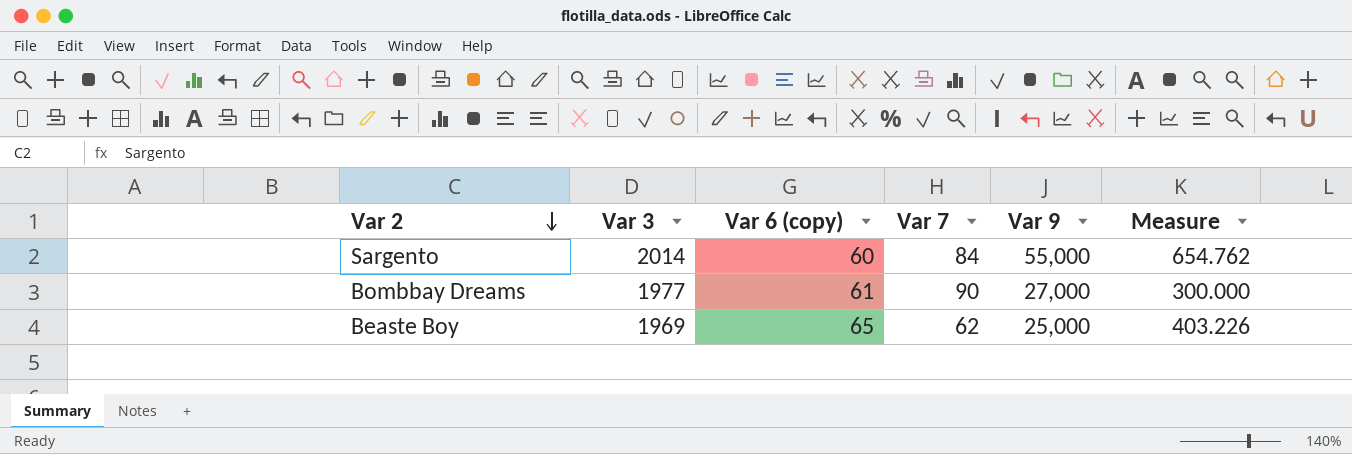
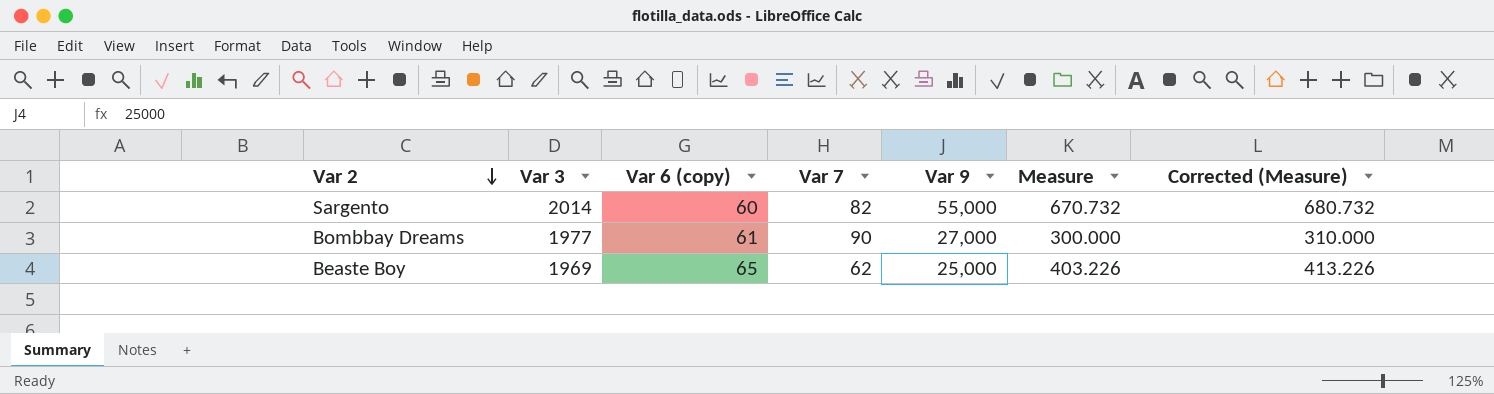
column Corrected (Measure) | formula: none -> [Measure] + 10
Sargento | Var 7: 84 -> 82
Sargento | Measure: 654.762 -> 670.732

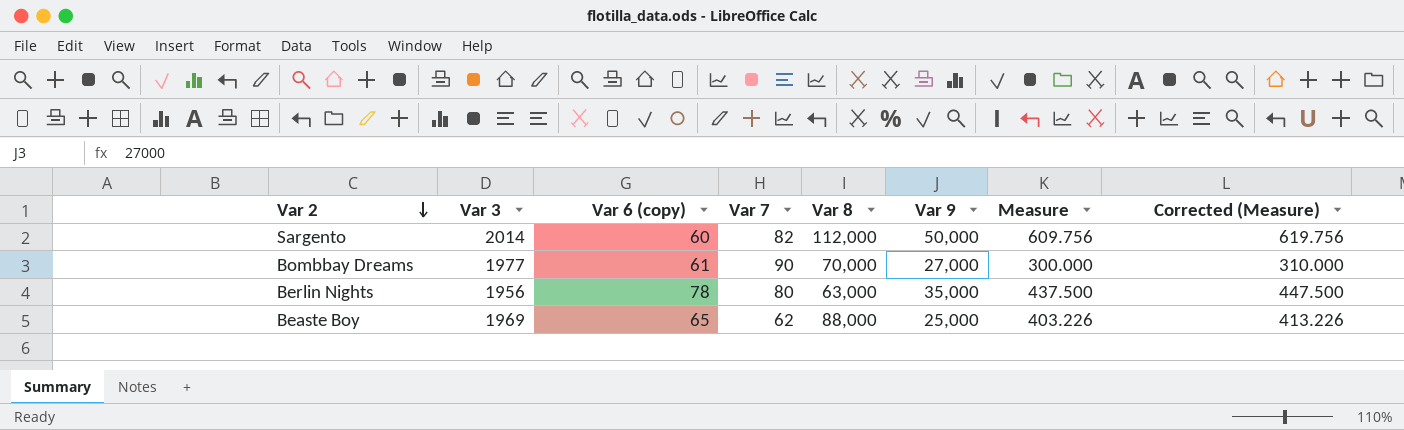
column Var 8 | position: none -> 5
Sargento | Var 9: 55,000 -> 50,000
Sargento | Measure: 670.732 -> 609.756
Sargento | Corrected (Measure): 680.732 -> 619.756
row Berlin Nights: none -> 1956 | 78 | 80 | 63,000 | 35,000 | 437.500 | 447.500

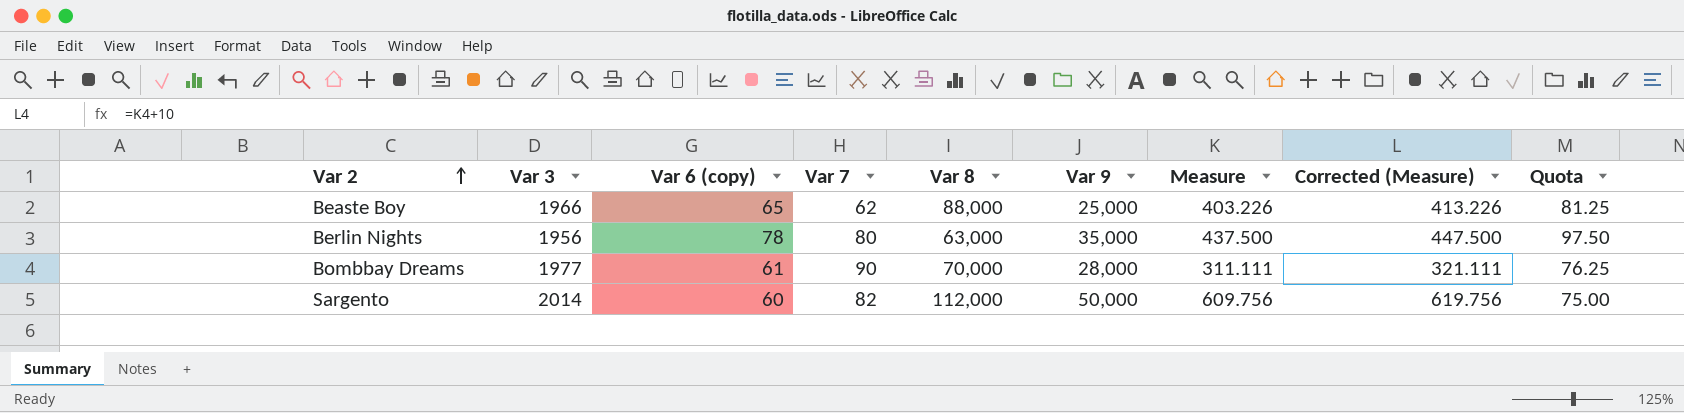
row order: Var 2 descending -> Var 2 ascending
column Quota | formula: none -> [Var 6 (copy)] * 1.25
Beaste Boy | Var 3: 1969 -> 1966
Bombbay Dreams | Var 9: 27,000 -> 28,000
Bombbay Dreams | Measure: 300.000 -> 311.111
Bombbay Dreams | Corrected (Measure): 310.000 -> 321.111

